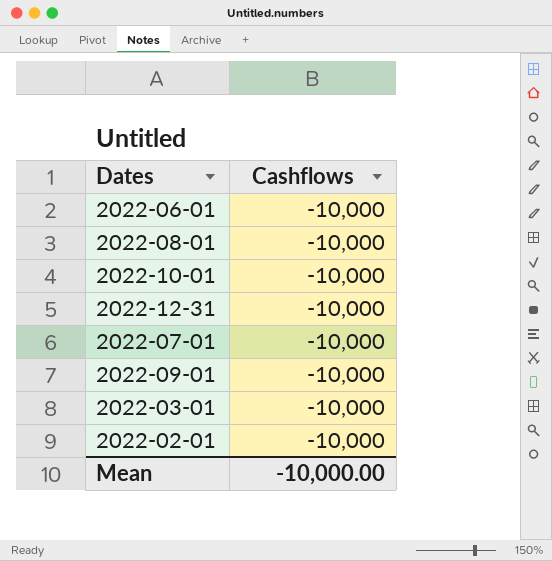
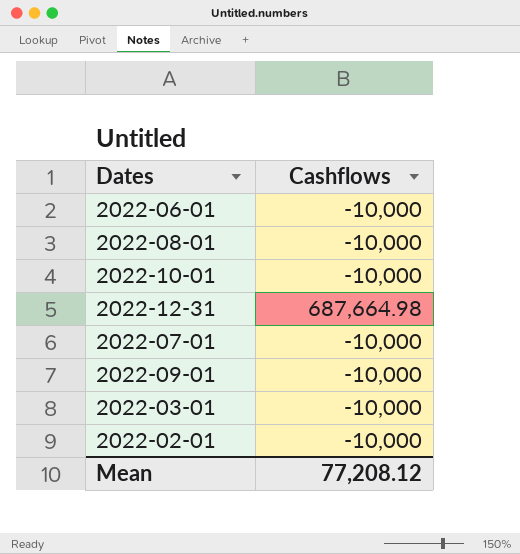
2022-12-31 | Cashflows: -10,000 -> 687,664.98
Mean | Cashflows: -10,000.00 -> 77,208.12

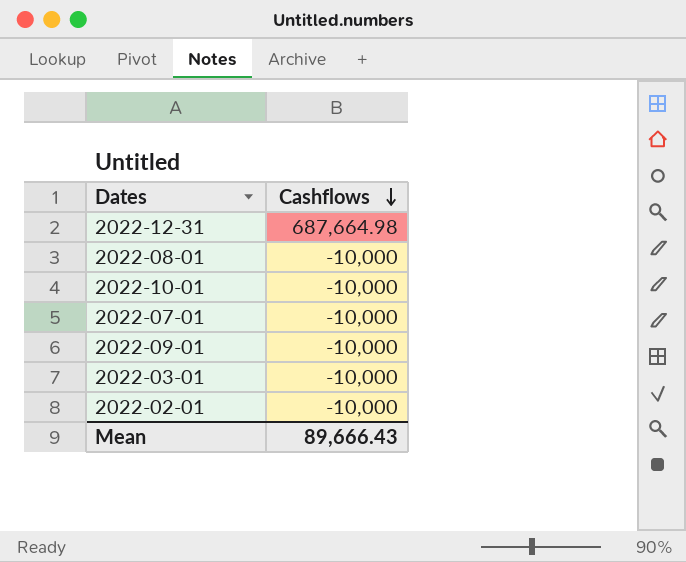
row order: none -> Cashflows descending
row 2022-06-01: -10,000 -> none
Mean | Cashflows: 77,208.12 -> 89,666.43

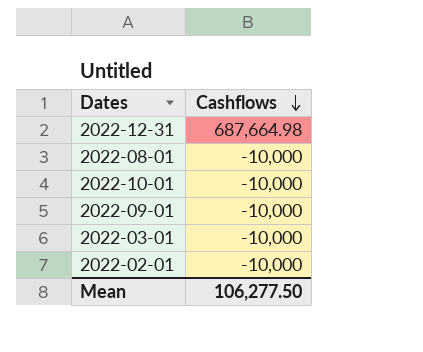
row 2022-07-01: -10,000 -> none
Mean | Cashflows: 89,666.43 -> 106,277.50

